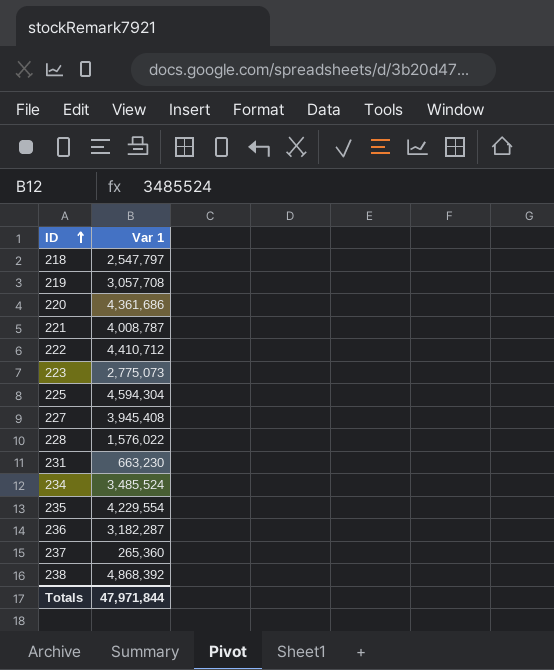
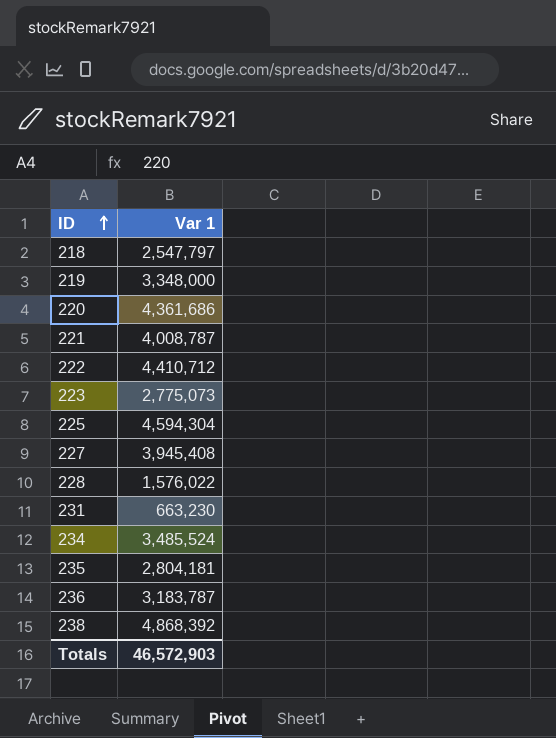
row 237: 265,360 -> none
219 | Var 1: 3,057,708 -> 3,348,000
235 | Var 1: 4,229,554 -> 2,804,181
236 | Var 1: 3,182,287 -> 3,183,787
Totals | Var 1: 47,971,844 -> 46,572,903

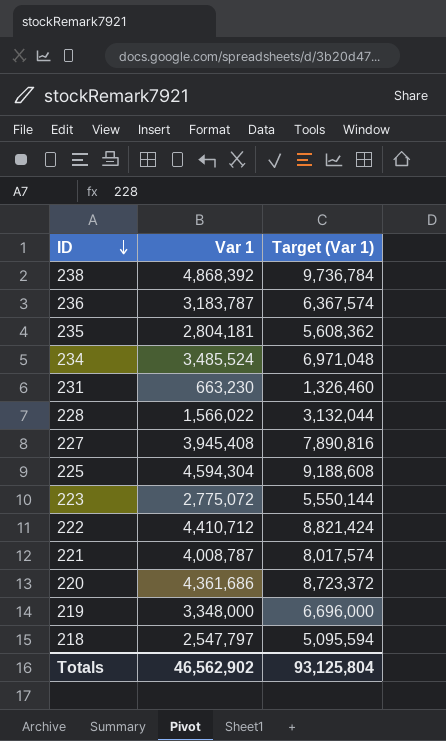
row order: ID ascending -> ID descending
column Target (Var 1) | formula: none -> [Var 1] * 2
228 | Var 1: 1,576,022 -> 1,566,022
223 | Var 1: 2,775,073 -> 2,775,072
Totals | Var 1: 46,572,903 -> 46,562,902

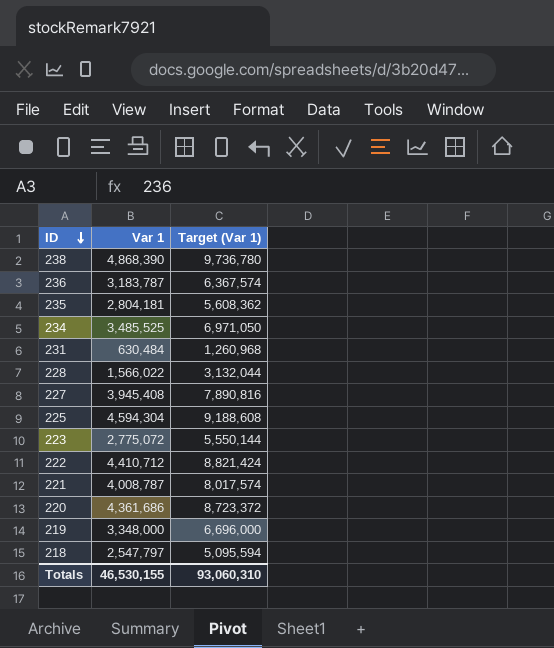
238 | Var 1: 4,868,392 -> 4,868,390
238 | Target (Var 1): 9,736,784 -> 9,736,780
234 | Var 1: 3,485,524 -> 3,485,525
234 | Target (Var 1): 6,971,048 -> 6,971,050
231 | Var 1: 663,230 -> 630,484
231 | Target (Var 1): 1,326,460 -> 1,260,968
Totals | Var 1: 46,562,902 -> 46,530,155
Totals | Target (Var 1): 93,125,804 -> 93,060,310

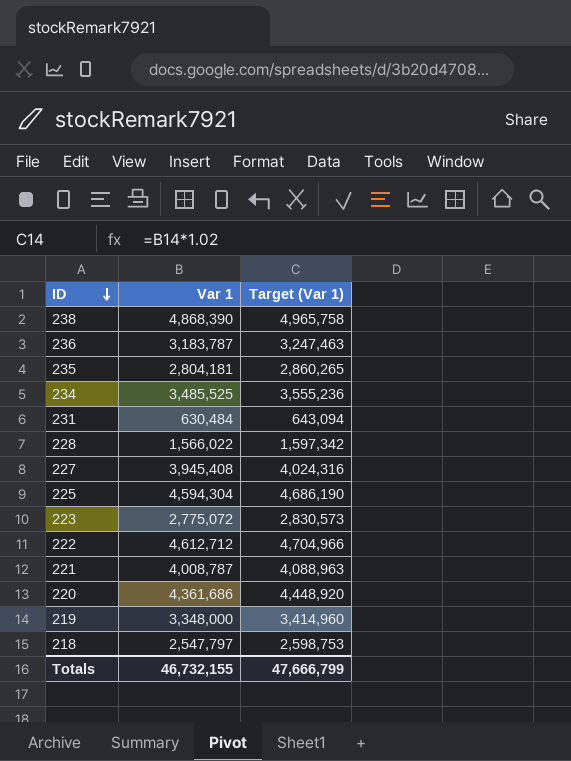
column Target (Var 1) | formula: [Var 1] * 2 -> [Var 1] * 1.02
222 | Var 1: 4,410,712 -> 4,612,712
Totals | Var 1: 46,530,155 -> 46,732,155
Totals | Target (Var 1): 93,060,310 -> 47,666,799

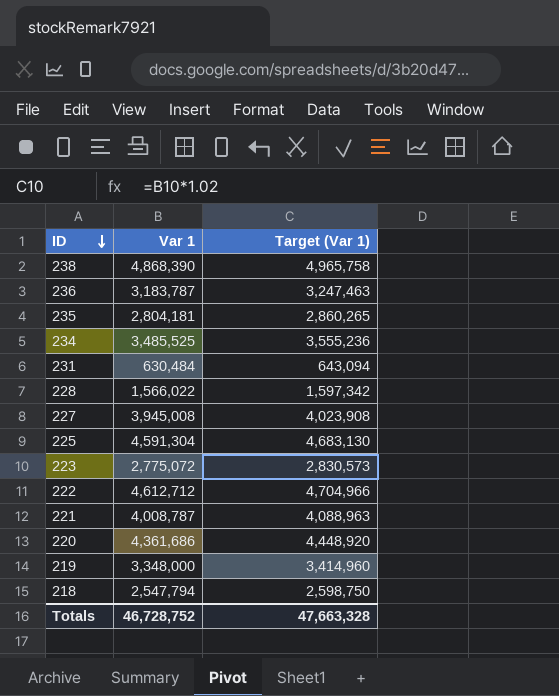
227 | Var 1: 3,945,408 -> 3,945,008
227 | Target (Var 1): 4,024,316 -> 4,023,908
225 | Var 1: 4,594,304 -> 4,591,304
225 | Target (Var 1): 4,686,190 -> 4,683,130
218 | Var 1: 2,547,797 -> 2,547,794
218 | Target (Var 1): 2,598,753 -> 2,598,750
Totals | Var 1: 46,732,155 -> 46,728,752
Totals | Target (Var 1): 47,666,799 -> 47,663,328

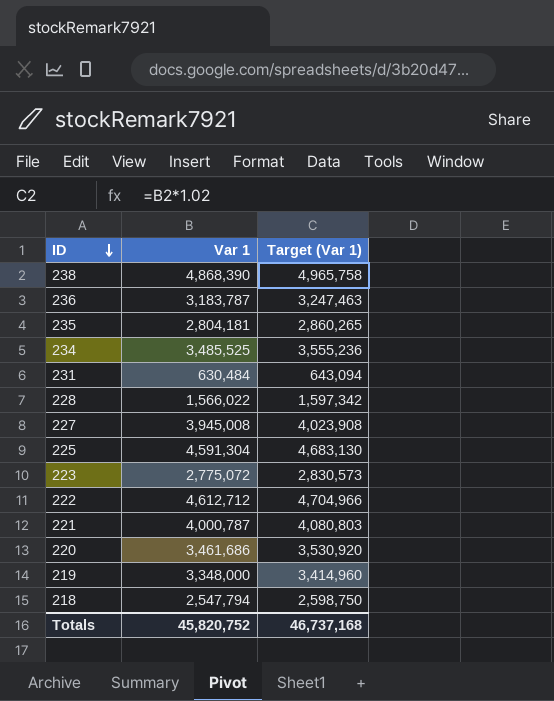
221 | Var 1: 4,008,787 -> 4,000,787
221 | Target (Var 1): 4,088,963 -> 4,080,803
220 | Var 1: 4,361,686 -> 3,461,686
220 | Target (Var 1): 4,448,920 -> 3,530,920
Totals | Var 1: 46,728,752 -> 45,820,752
Totals | Target (Var 1): 47,663,328 -> 46,737,168

